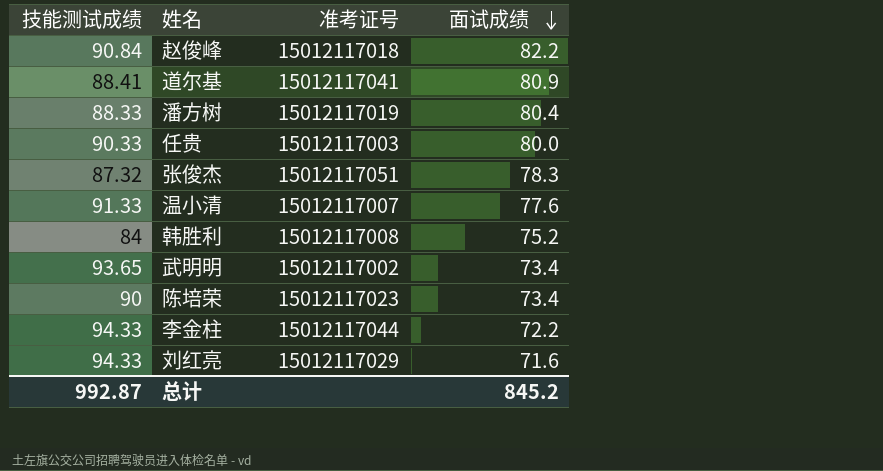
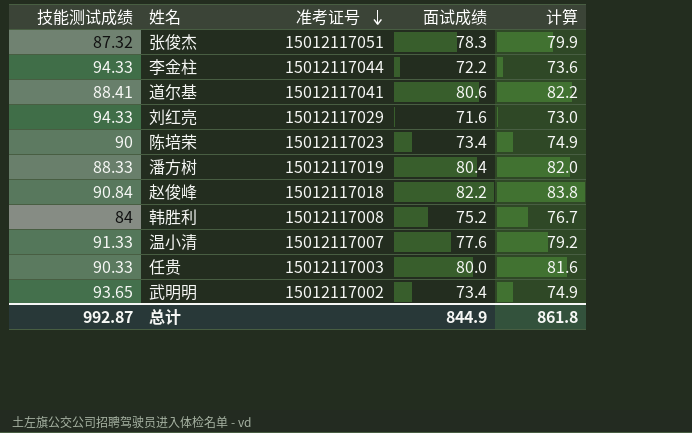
row order: 面试成绩 descending -> 准考证号 descending
column 计算 | formula: none -> [面试成绩] * 1.02
道尔基 | 面试成绩: 80.9 -> 80.6
总计 | 面试成绩: 845.2 -> 844.9

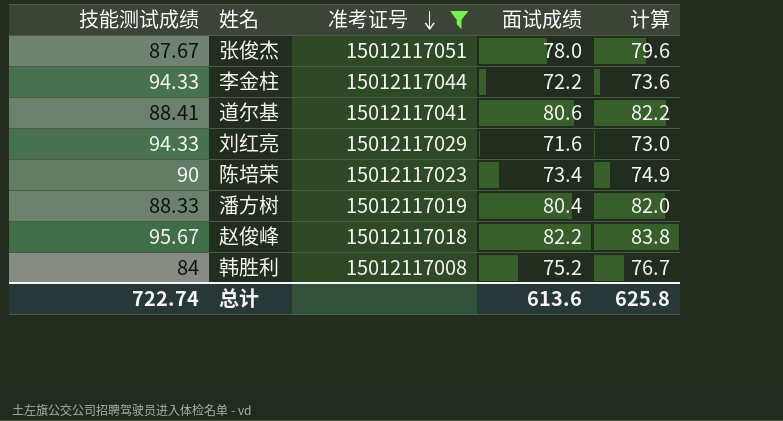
filter: none -> 准考证号 >= 15012117008
张俊杰 | 技能测试成绩: 87.32 -> 87.67
张俊杰 | 面试成绩: 78.3 -> 78.0
张俊杰 | 计算: 79.9 -> 79.6
赵俊峰 | 技能测试成绩: 90.84 -> 95.67
总计 | 技能测试成绩: 992.87 -> 722.74
总计 | 面试成绩: 844.9 -> 613.6
总计 | 计算: 861.8 -> 625.8

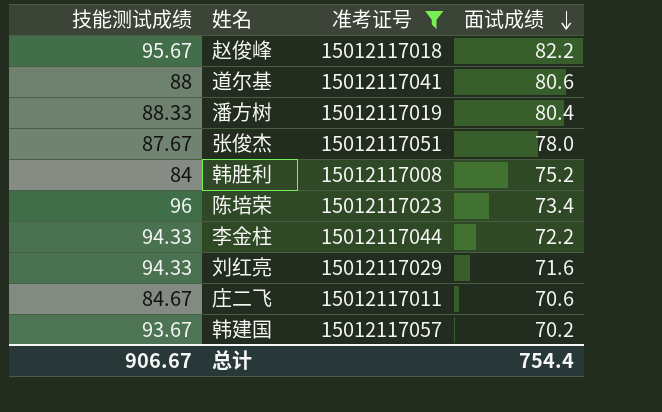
row order: 准考证号 descending -> 面试成绩 descending
column 计算 | formula: [面试成绩] * 1.02 -> none
道尔基 | 技能测试成绩: 88.41 -> 88
陈培荣 | 技能测试成绩: 90 -> 96
row 庄二飞: none -> 84.67 | 15012117011 | 70.6
row 韩建国: none -> 93.67 | 15012117057 | 70.2
总计 | 技能测试成绩: 722.74 -> 906.67
总计 | 面试成绩: 613.6 -> 754.4

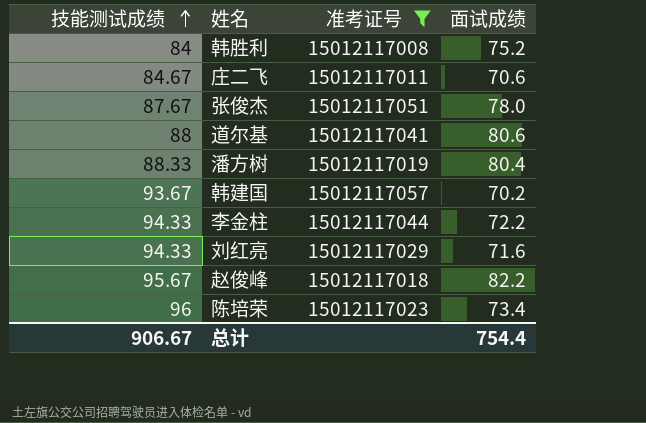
row order: 面试成绩 descending -> 技能测试成绩 ascending

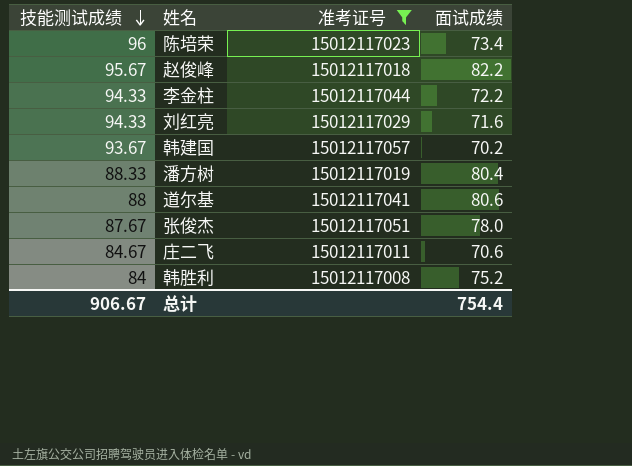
row order: 技能测试成绩 ascending -> 技能测试成绩 descending

